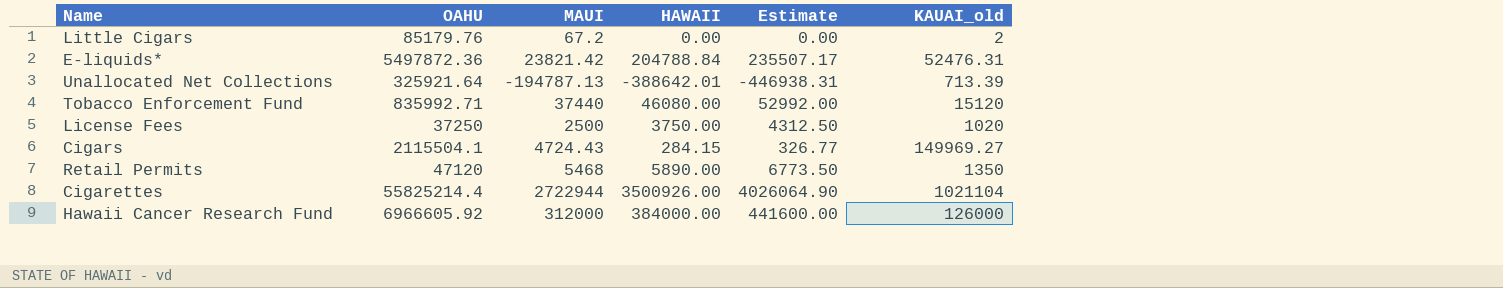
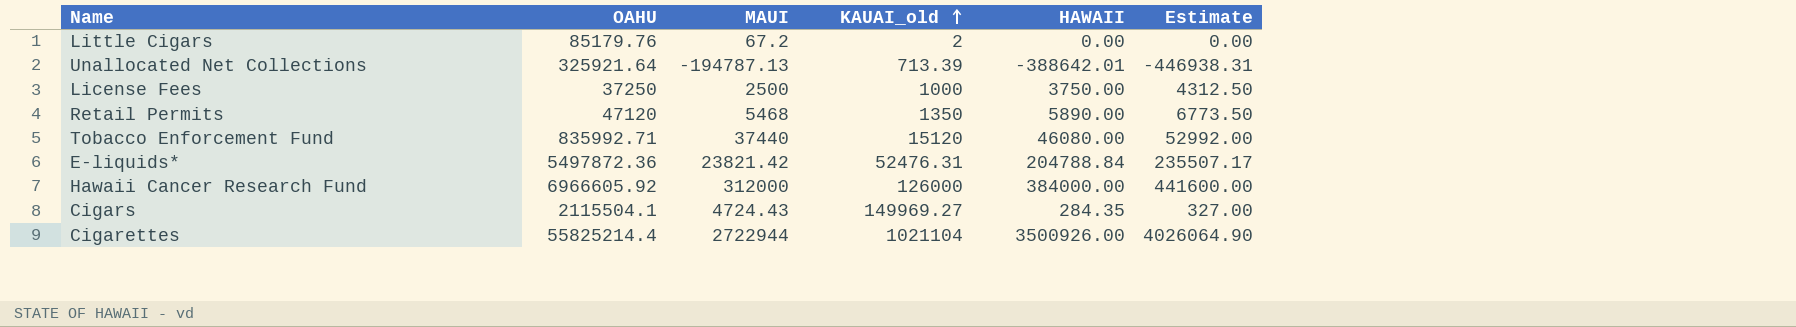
row order: none -> KAUAI_old ascending
column KAUAI_old | position: 6 -> 4
License Fees | KAUAI_old: 1020 -> 1000
Cigars | HAWAII: 284.15 -> 284.35
Cigars | Estimate: 326.77 -> 327.00

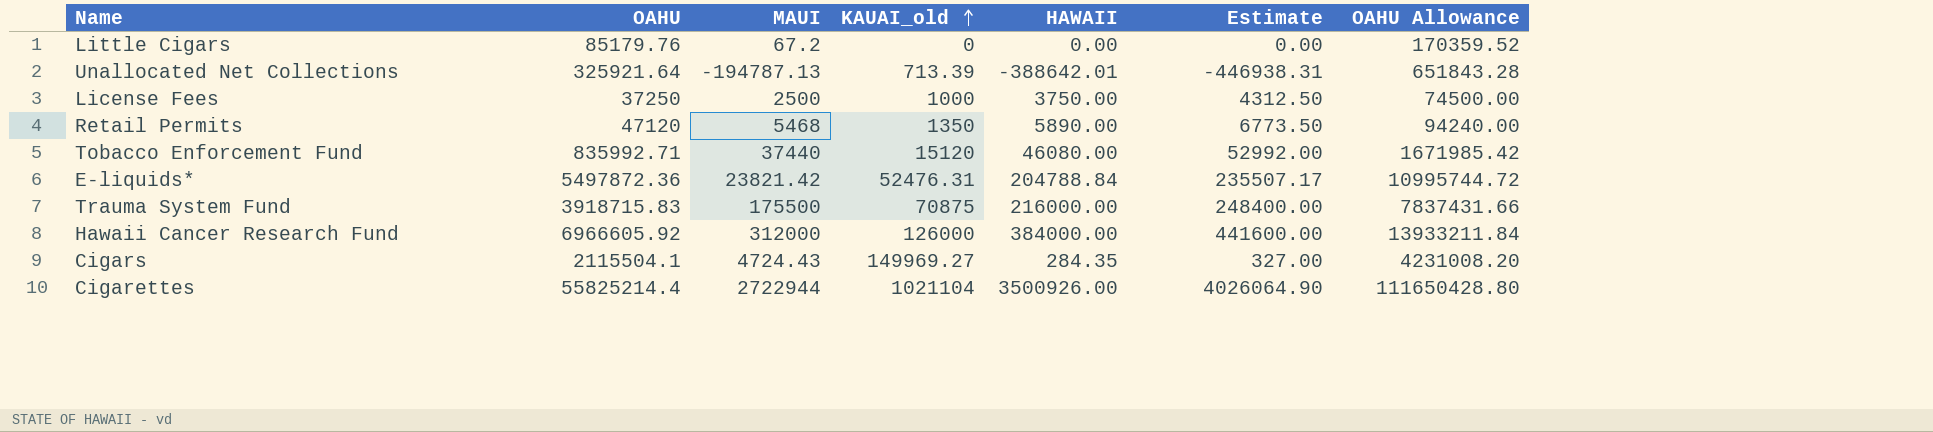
column OAHU Allowance | formula: none -> [OAHU] * 2
Little Cigars | KAUAI_old: 2 -> 0
row Trauma System Fund: none -> 3918715.83 | 175500 | 70875 | 216000.00 | 248400.00 | 7837431.66

